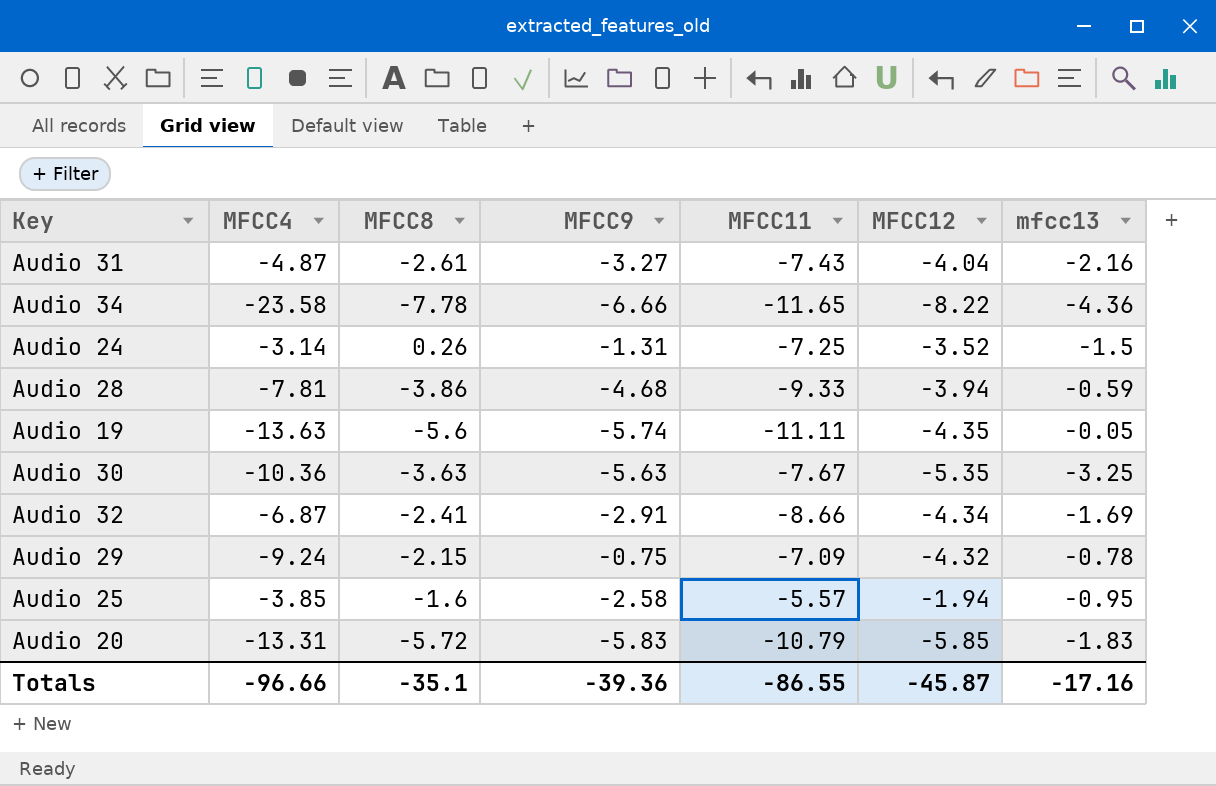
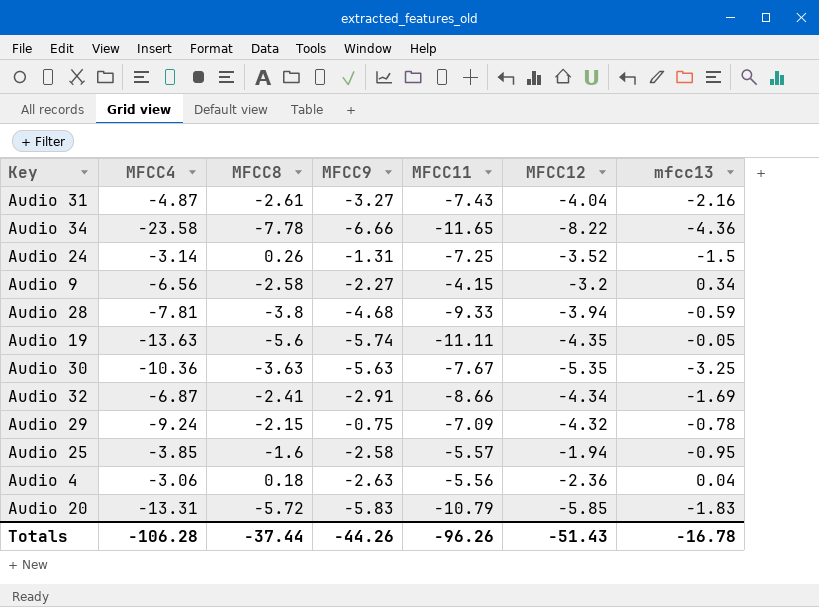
row Audio 9: none -> -6.56 | -2.58 | -2.27 | -4.15 | -3.2 | 0.34
Audio 28 | MFCC8: -3.86 -> -3.8
row Audio 4: none -> -3.06 | 0.18 | -2.63 | -5.56 | -2.36 | 0.04
Totals | MFCC4: -96.66 -> -106.28
Totals | MFCC8: -35.1 -> -37.44
Totals | MFCC9: -39.36 -> -44.26
Totals | MFCC11: -86.55 -> -96.26
Totals | MFCC12: -45.87 -> -51.43
Totals | mfcc13: -17.16 -> -16.78

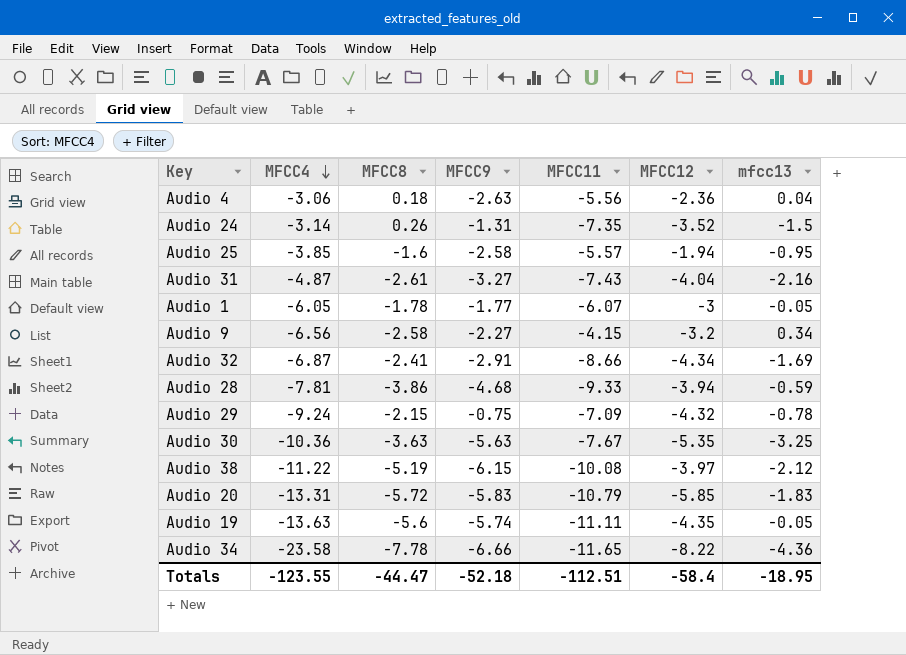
row order: none -> MFCC4 descending
Audio 24 | MFCC11: -7.25 -> -7.35
row Audio 1: none -> -6.05 | -1.78 | -1.77 | -6.07 | -3 | -0.05
Audio 28 | MFCC8: -3.8 -> -3.86
row Audio 38: none -> -11.22 | -5.19 | -6.15 | -10.08 | -3.97 | -2.12
Totals | MFCC4: -106.28 -> -123.55
Totals | MFCC8: -37.44 -> -44.47
Totals | MFCC9: -44.26 -> -52.18
Totals | MFCC11: -96.26 -> -112.51
Totals | MFCC12: -51.43 -> -58.4
Totals | mfcc13: -16.78 -> -18.95

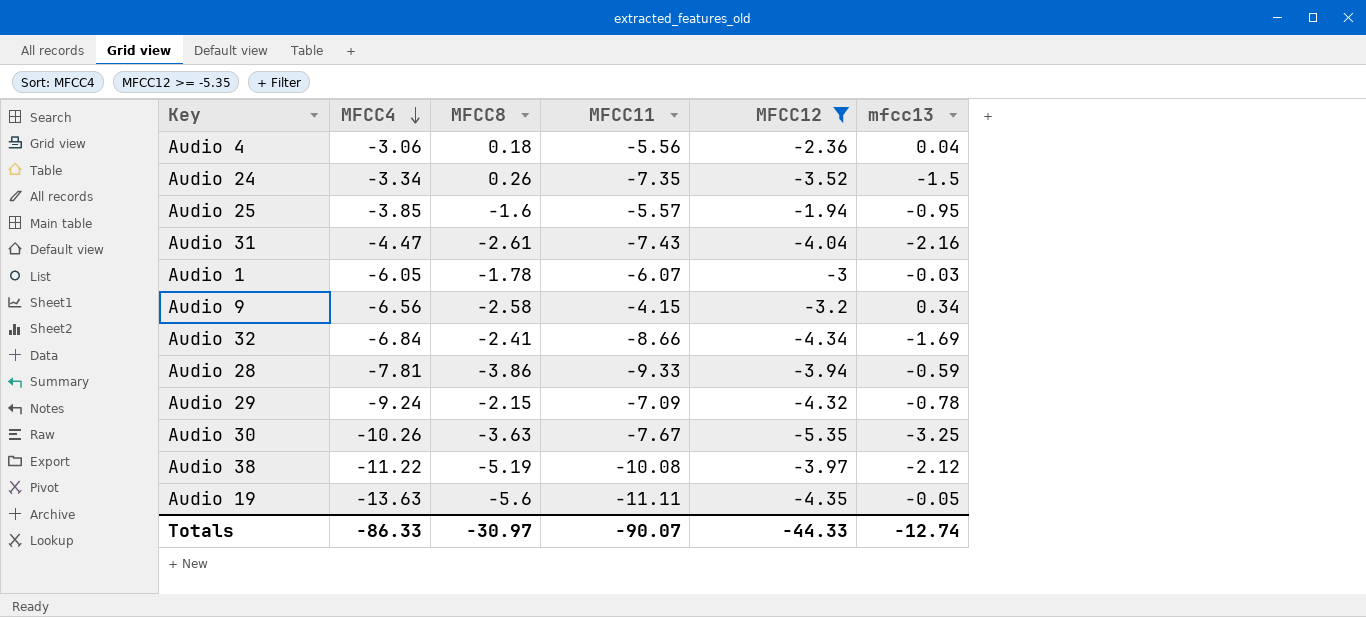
filter: none -> MFCC12 >= -5.35
column MFCC9 | position: 4 -> none
Audio 24 | MFCC4: -3.14 -> -3.34
Audio 31 | MFCC4: -4.87 -> -4.47
Audio 1 | mfcc13: -0.05 -> -0.03
Audio 32 | MFCC4: -6.87 -> -6.84
Audio 30 | MFCC4: -10.36 -> -10.26
Totals | MFCC4: -123.55 -> -86.33
Totals | MFCC8: -44.47 -> -30.97
Totals | MFCC11: -112.51 -> -90.07
Totals | MFCC12: -58.4 -> -44.33
Totals | mfcc13: -18.95 -> -12.74

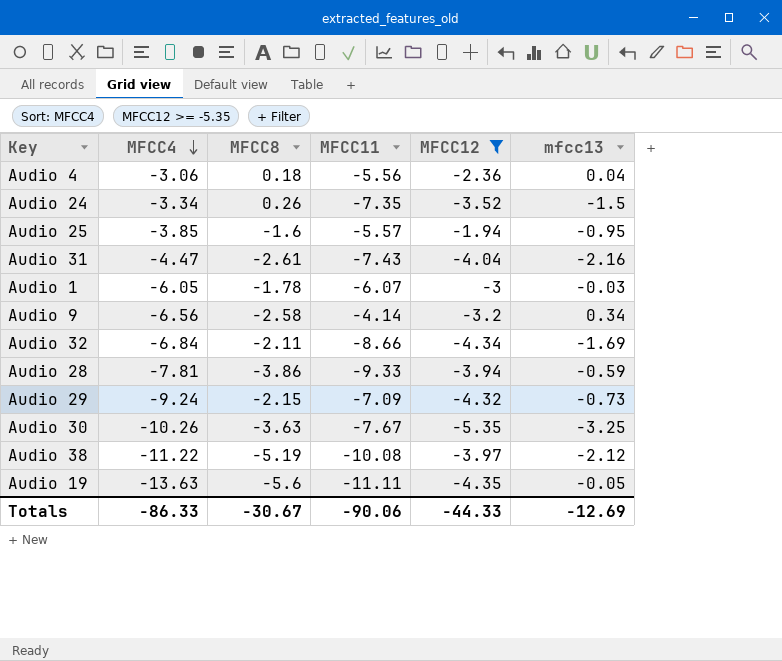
Audio 9 | MFCC11: -4.15 -> -4.14
Audio 32 | MFCC8: -2.41 -> -2.11
Audio 29 | mfcc13: -0.78 -> -0.73
Totals | MFCC8: -30.97 -> -30.67
Totals | MFCC11: -90.07 -> -90.06
Totals | mfcc13: -12.74 -> -12.69

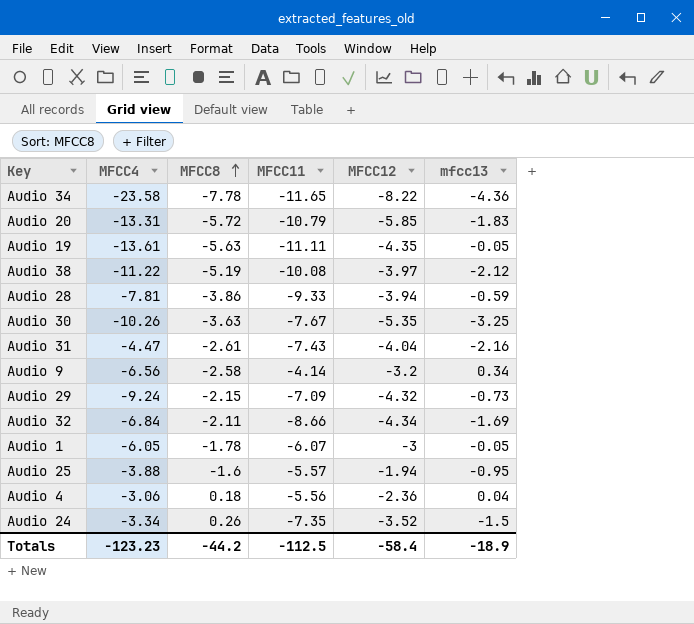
filter: MFCC12 >= -5.35 -> none
row order: MFCC4 descending -> MFCC8 ascending
Audio 19 | MFCC4: -13.63 -> -13.61
Audio 19 | MFCC8: -5.6 -> -5.63
Audio 1 | mfcc13: -0.03 -> -0.05
Audio 25 | MFCC4: -3.85 -> -3.88
Totals | MFCC4: -86.33 -> -123.23
Totals | MFCC8: -30.67 -> -44.2
Totals | MFCC11: -90.06 -> -112.5
Totals | MFCC12: -44.33 -> -58.4
Totals | mfcc13: -12.69 -> -18.9

